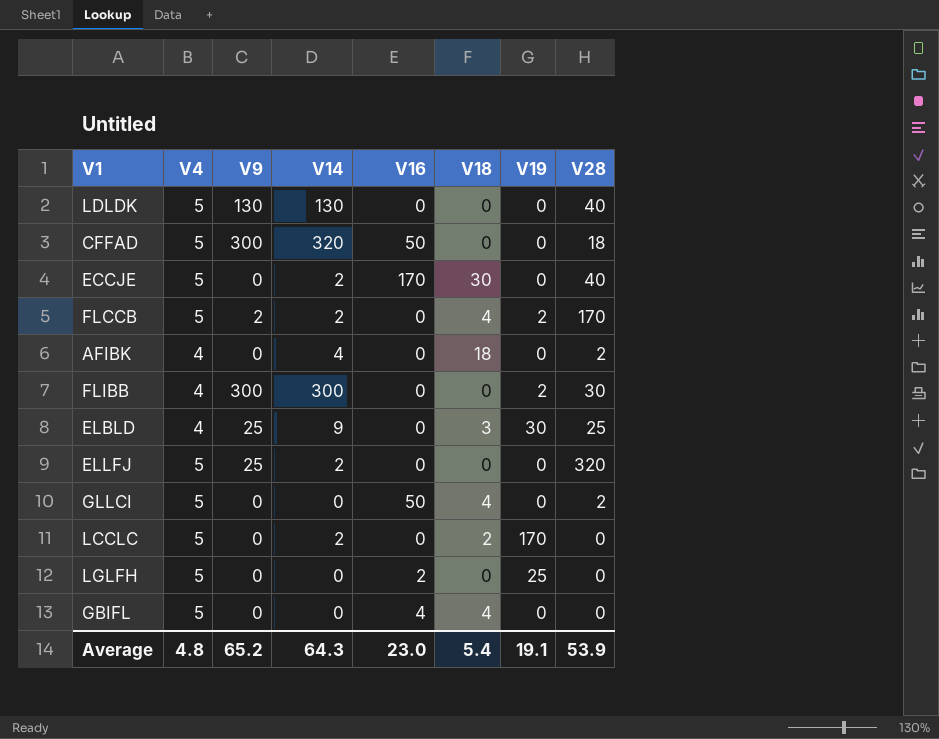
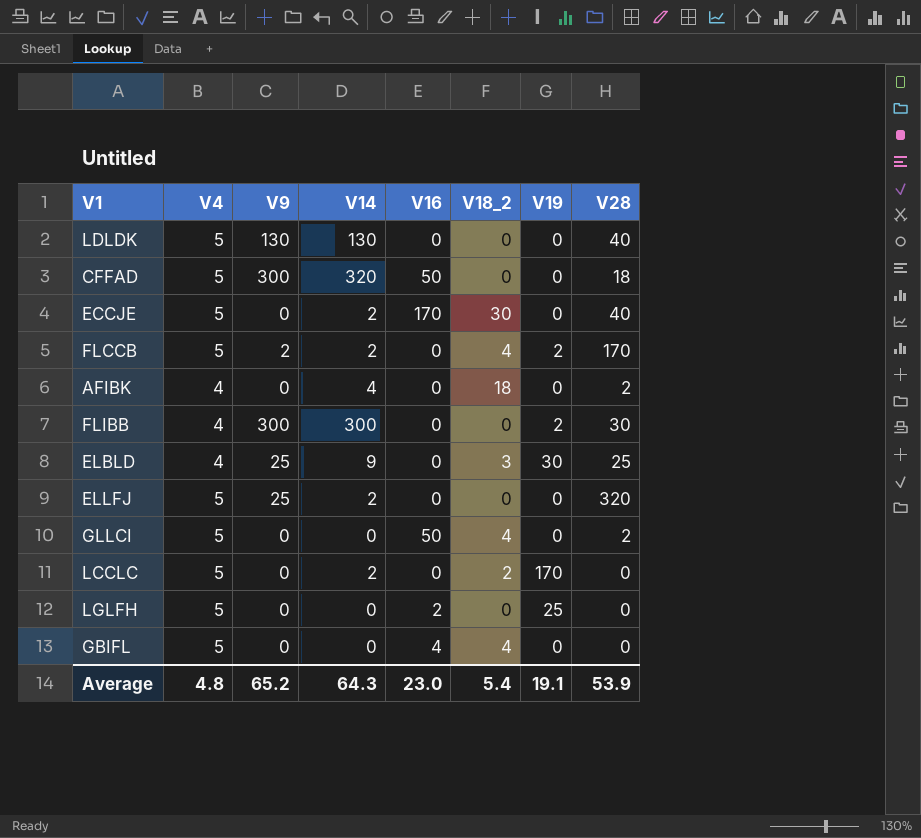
column name: V18 -> V18_2

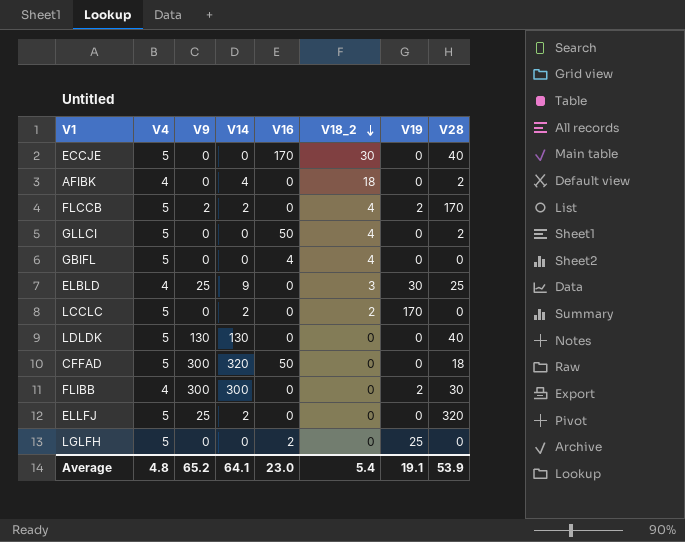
row order: none -> V18_2 descending
ECCJE | V14: 2 -> 0
Average | V14: 64.3 -> 64.1

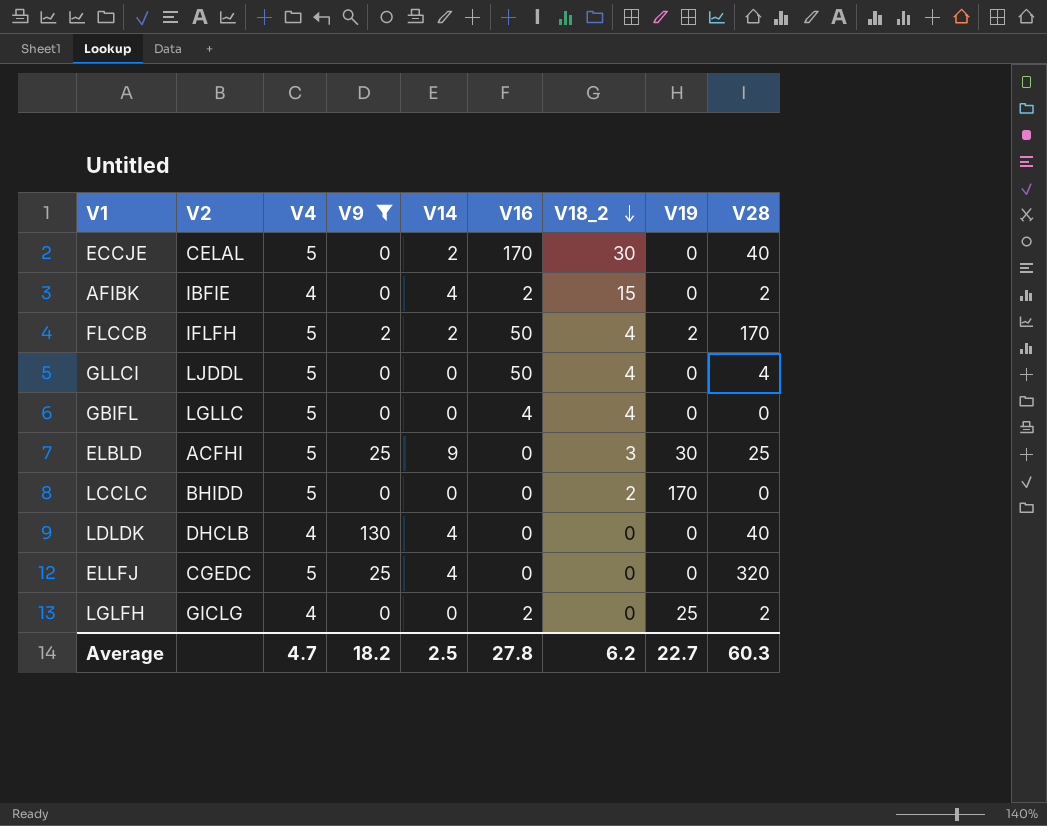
filter: none -> V9 != 300
column V2 | position: none -> 2
ECCJE | V14: 0 -> 2
AFIBK | V16: 0 -> 2
AFIBK | V18_2: 18 -> 15
FLCCB | V16: 0 -> 50
GLLCI | V28: 2 -> 4
ELBLD | V4: 4 -> 5
LCCLC | V14: 2 -> 0
LDLDK | V4: 5 -> 4
LDLDK | V14: 130 -> 4
ELLFJ | V14: 2 -> 4
LGLFH | V4: 5 -> 4
LGLFH | V28: 0 -> 2
Average | V4: 4.8 -> 4.7
Average | V9: 65.2 -> 18.2
Average | V14: 64.1 -> 2.5
Average | V16: 23.0 -> 27.8
Average | V18_2: 5.4 -> 6.2
Average | V19: 19.1 -> 22.7
Average | V28: 53.9 -> 60.3

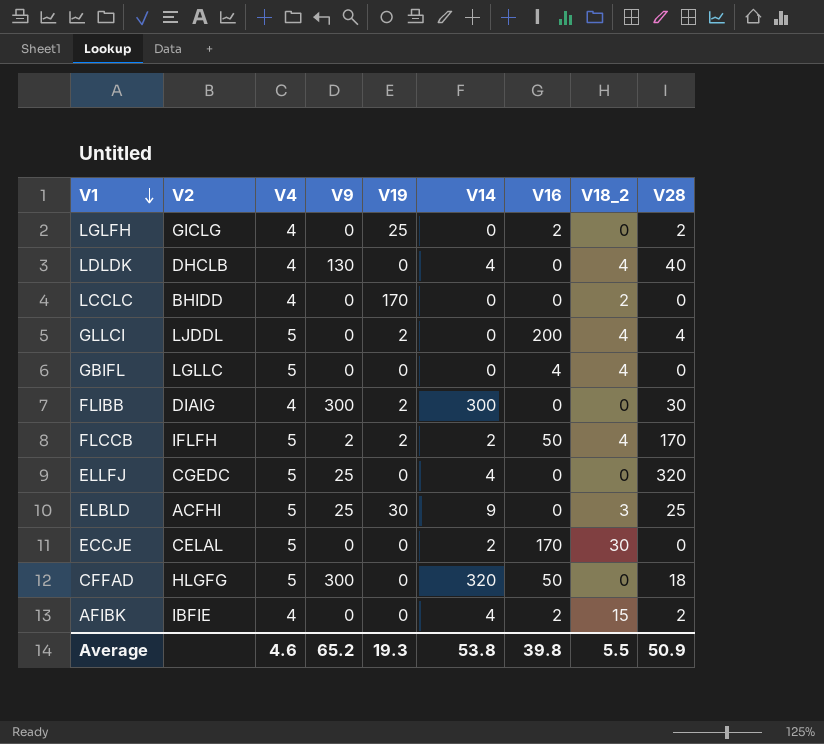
filter: V9 != 300 -> none
row order: V18_2 descending -> V1 descending
column V19 | position: 8 -> 5
LDLDK | V18_2: 0 -> 4
LCCLC | V4: 5 -> 4
GLLCI | V19: 0 -> 2
GLLCI | V16: 50 -> 200
ECCJE | V28: 40 -> 0
Average | V4: 4.7 -> 4.6
Average | V9: 18.2 -> 65.2
Average | V19: 22.7 -> 19.3
Average | V14: 2.5 -> 53.8
Average | V16: 27.8 -> 39.8
Average | V18_2: 6.2 -> 5.5
Average | V28: 60.3 -> 50.9

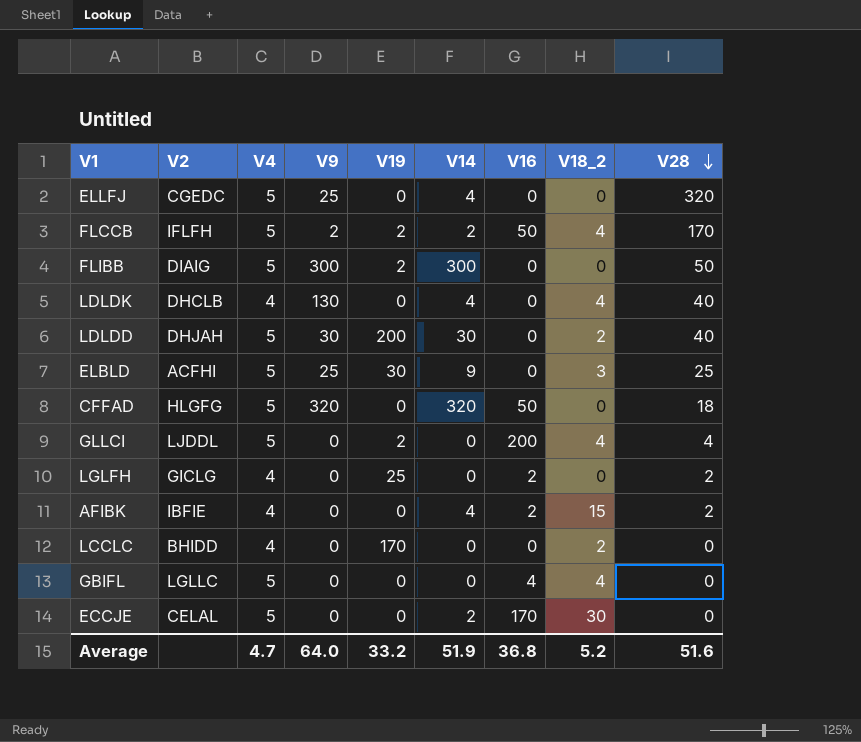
row order: V1 descending -> V28 descending
FLIBB | V4: 4 -> 5
FLIBB | V28: 30 -> 50
row LDLDD: none -> DHJAH | 5 | 30 | 200 | 30 | 0 | 2 | 40
CFFAD | V9: 300 -> 320
Average | V4: 4.6 -> 4.7
Average | V9: 65.2 -> 64.0
Average | V19: 19.3 -> 33.2
Average | V14: 53.8 -> 51.9
Average | V16: 39.8 -> 36.8
Average | V18_2: 5.5 -> 5.2
Average | V28: 50.9 -> 51.6

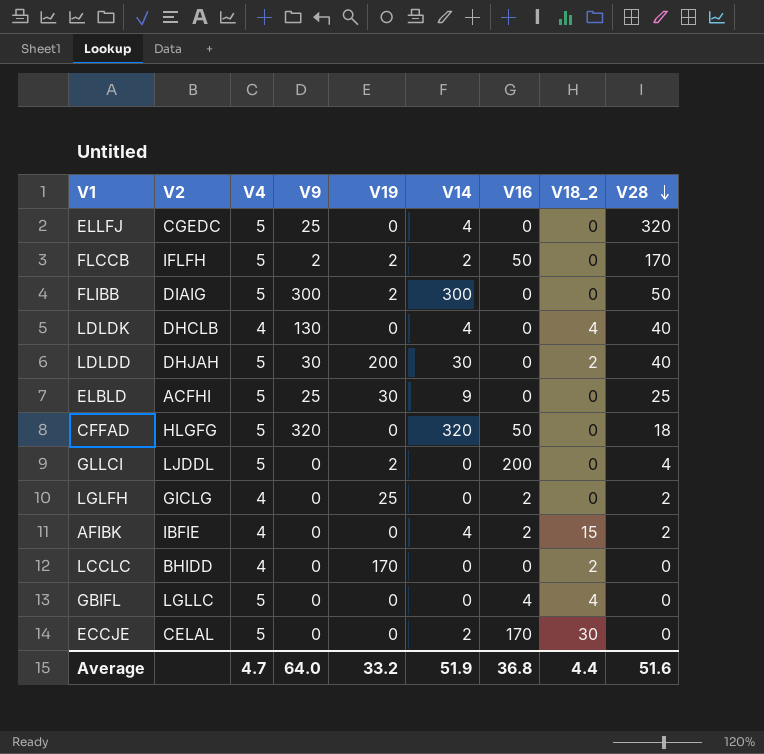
FLCCB | V18_2: 4 -> 0
ELBLD | V18_2: 3 -> 0
GLLCI | V18_2: 4 -> 0
Average | V18_2: 5.2 -> 4.4

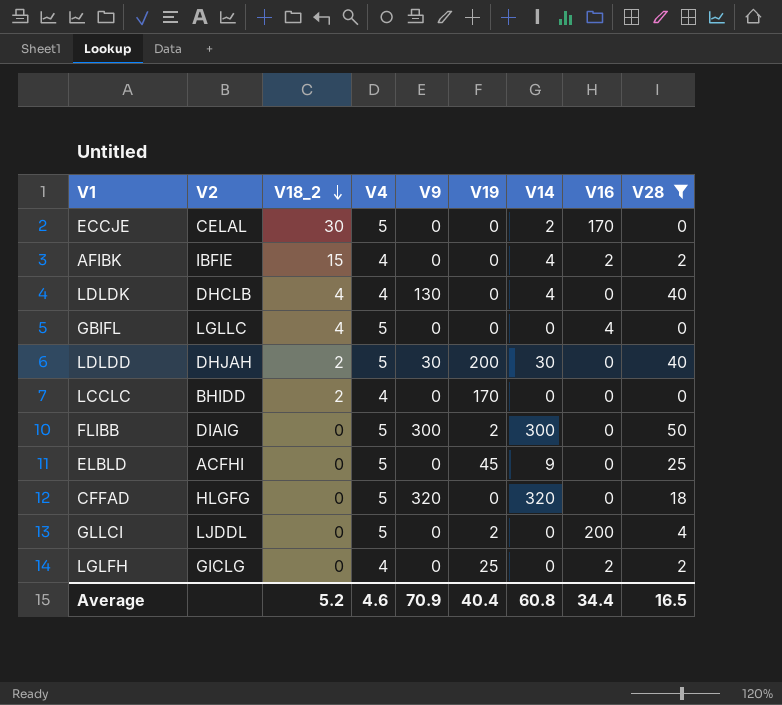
filter: none -> V28 <= 50
row order: V28 descending -> V18_2 descending
column V18_2 | position: 8 -> 3
ELBLD | V9: 25 -> 0
ELBLD | V19: 30 -> 45
CFFAD | V16: 50 -> 0
Average | V18_2: 4.4 -> 5.2
Average | V4: 4.7 -> 4.6
Average | V9: 64.0 -> 70.9
Average | V19: 33.2 -> 40.4
Average | V14: 51.9 -> 60.8
Average | V16: 36.8 -> 34.4
Average | V28: 51.6 -> 16.5

